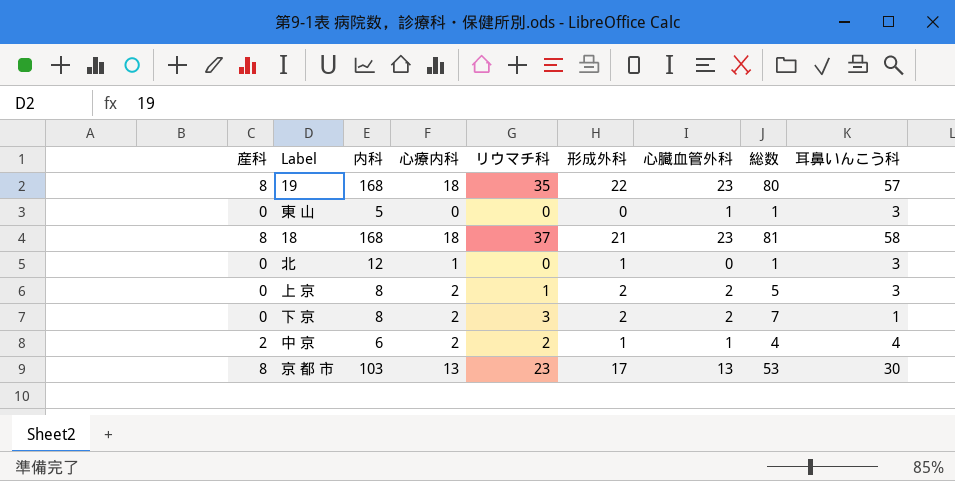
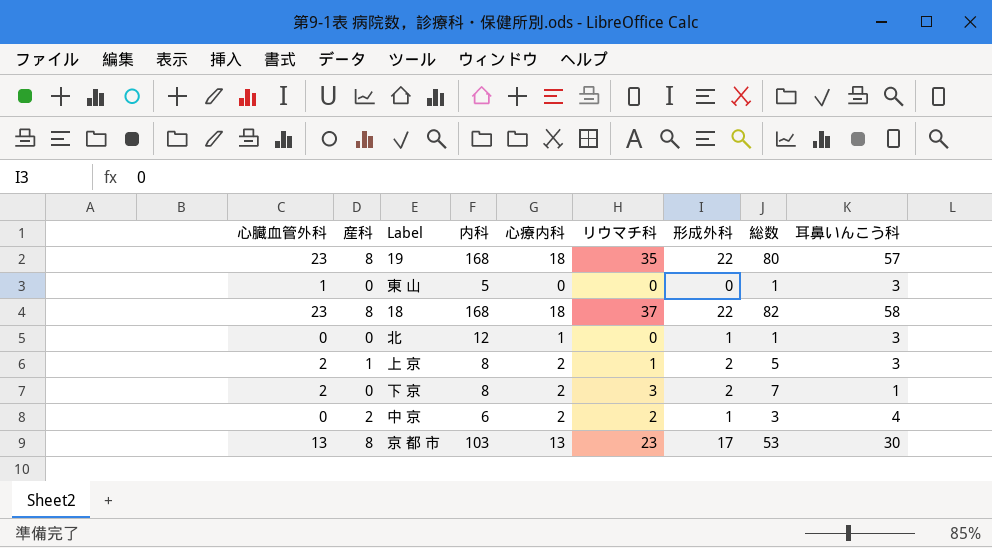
column 心臓血管外科 | position: 7 -> 1
18 | 形成外科: 21 -> 22
18 | 総数: 81 -> 82
上 京 | 産科: 0 -> 1
中 京 | 心臓血管外科: 1 -> 0
中 京 | 総数: 4 -> 3

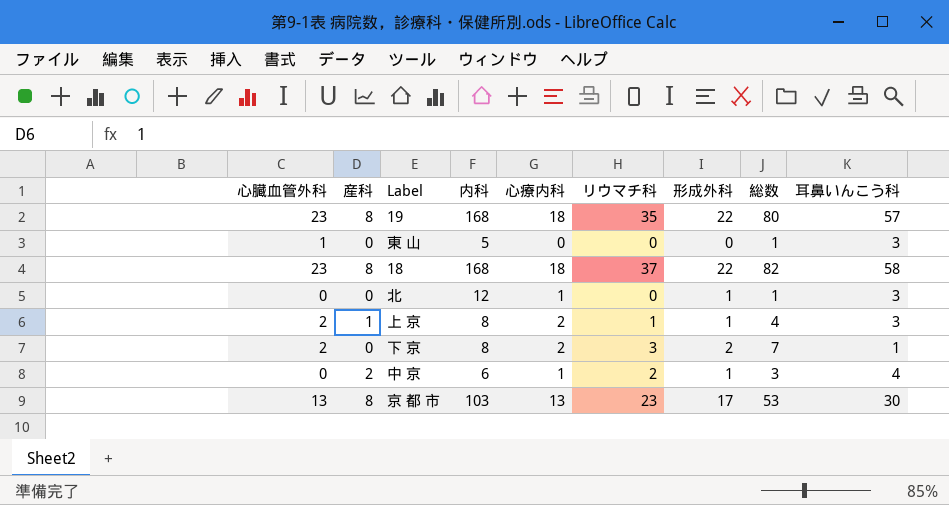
上 京 | 形成外科: 2 -> 1
上 京 | 総数: 5 -> 4
中 京 | 心療内科: 2 -> 1

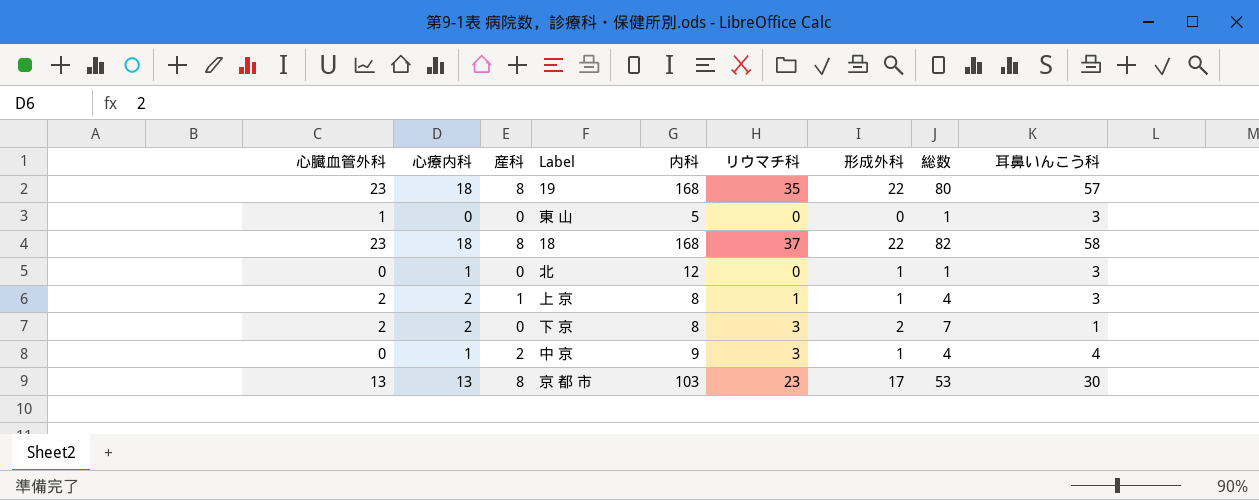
column 心療内科 | position: 5 -> 2
中 京 | 内科: 6 -> 9
中 京 | リウマチ科: 2 -> 3
中 京 | 総数: 3 -> 4

